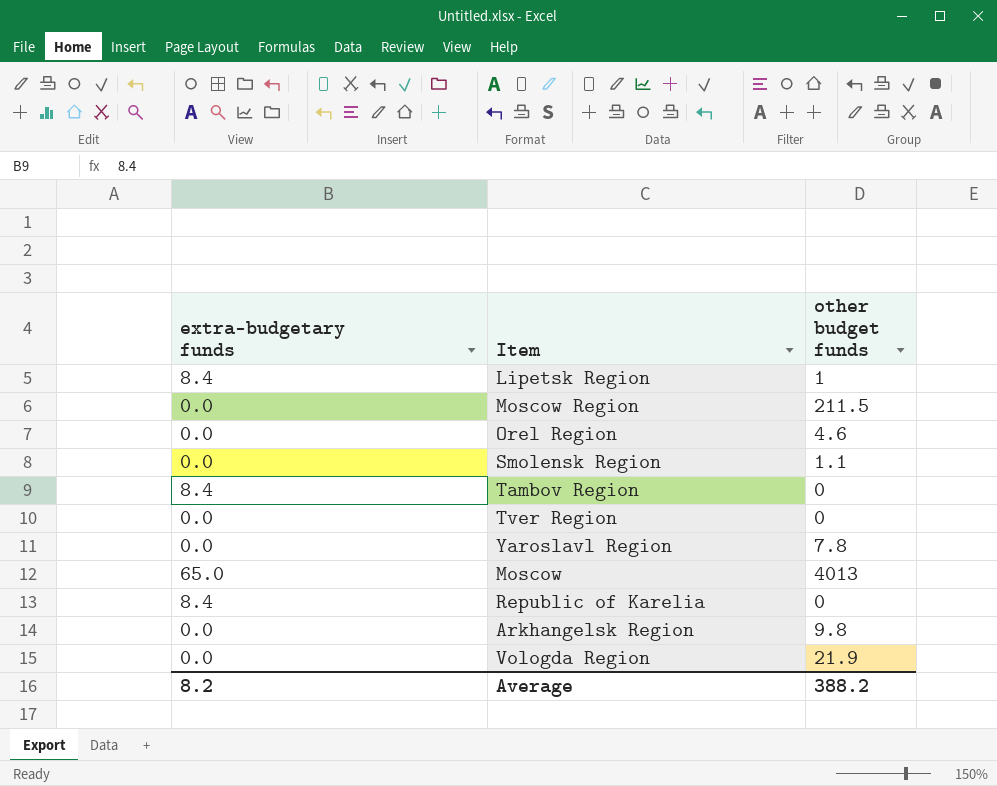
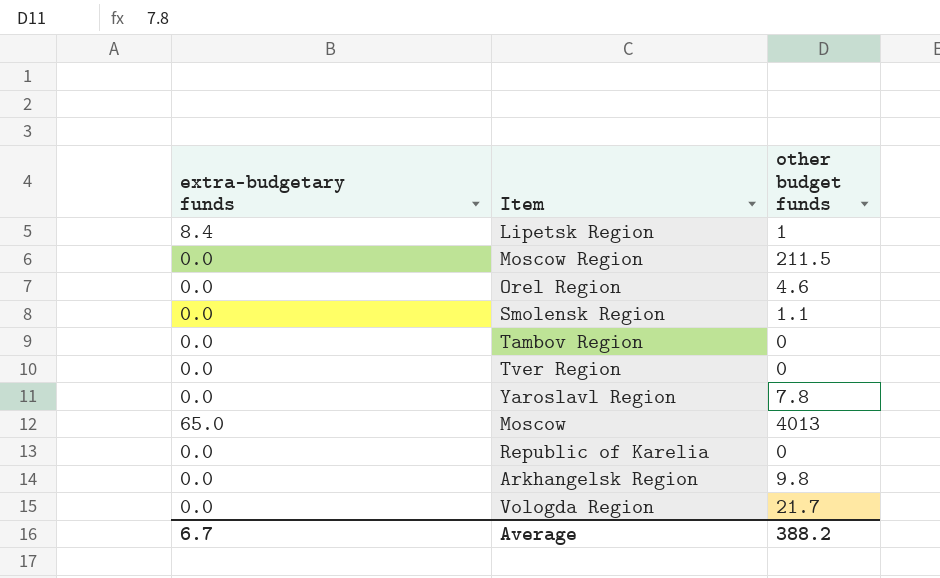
Tambov Region | extra-budgetary funds: 8.4 -> 0.0
Republic of Karelia | extra-budgetary funds: 8.4 -> 0.0
Vologda Region | other budget funds: 21.9 -> 21.7
Average | extra-budgetary funds: 8.2 -> 6.7

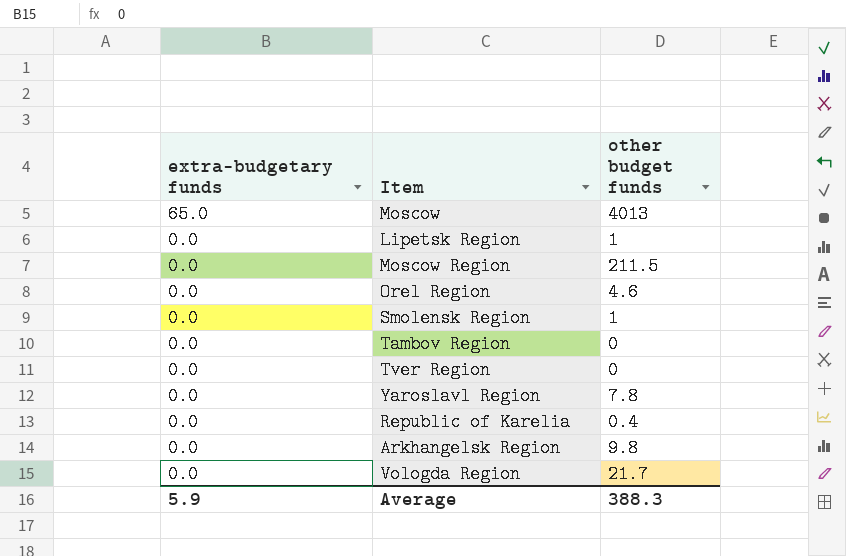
row order: none -> extra-budgetary funds descending
Lipetsk Region | extra-budgetary funds: 8.4 -> 0.0
Smolensk Region | other budget funds: 1.1 -> 1
Republic of Karelia | other budget funds: 0 -> 0.4
Average | extra-budgetary funds: 6.7 -> 5.9
Average | other budget funds: 388.2 -> 388.3

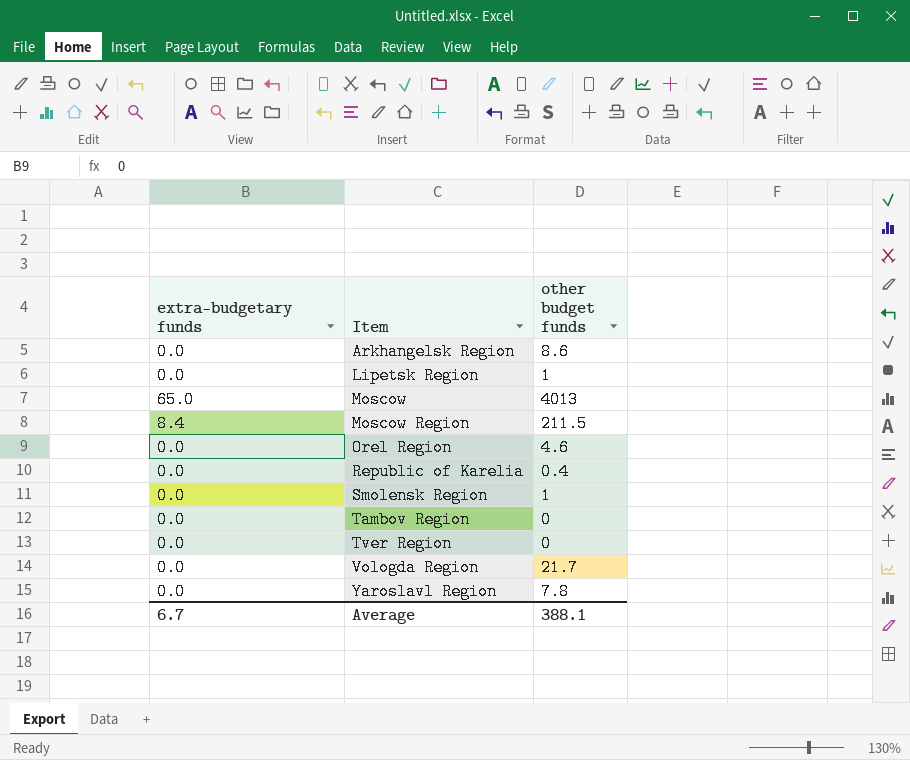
row order: extra-budgetary funds descending -> Item ascending
Arkhangelsk Region | other budget funds: 9.8 -> 8.6
Moscow Region | extra-budgetary funds: 0.0 -> 8.4
Average | extra-budgetary funds: 5.9 -> 6.7
Average | other budget funds: 388.3 -> 388.1

